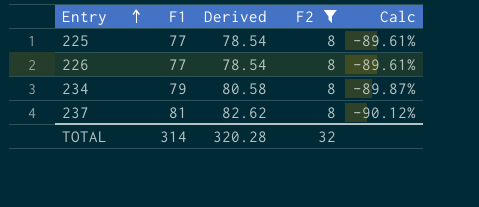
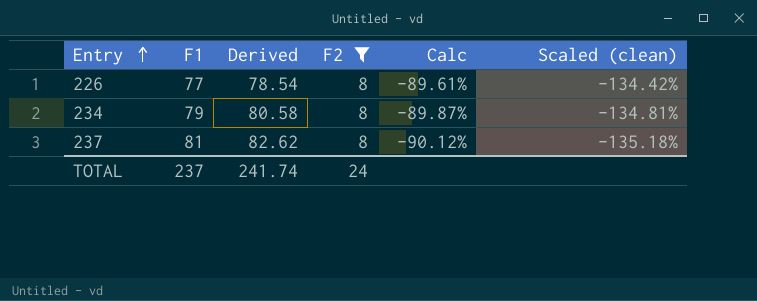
column Scaled (clean) | formula: none -> [Calc] * 1.5
row 225: 77 | 78.54 | 8 | -89.61% -> none
TOTAL | F1: 314 -> 237
TOTAL | Derived: 320.28 -> 241.74
TOTAL | F2: 32 -> 24

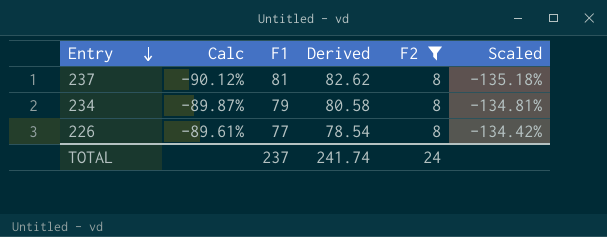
row order: Entry ascending -> Entry descending
column Calc | position: 5 -> 2
column name: Scaled (clean) -> Scaled

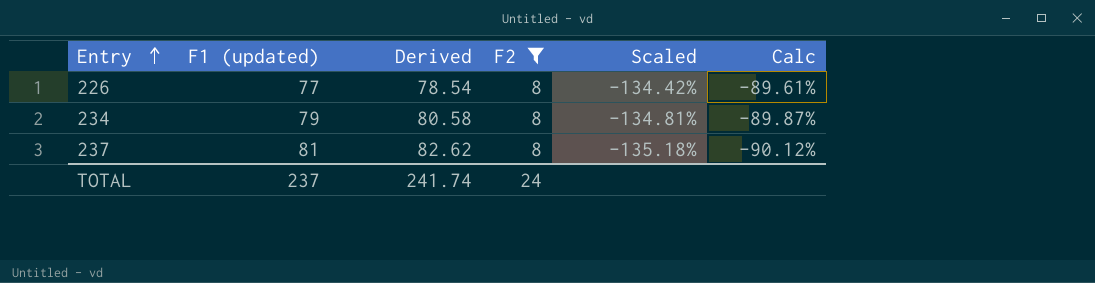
row order: Entry descending -> Entry ascending
column name: F1 -> F1 (updated)
column Calc | position: 2 -> 6

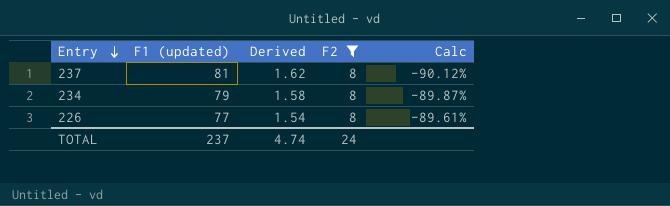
row order: Entry ascending -> Entry descending
column Scaled | formula: [Calc] * 1.5 -> none
column Derived | formula: [F1 (updated)] * 1.02 -> [F1 (updated)] * 0.02
TOTAL | Derived: 241.74 -> 4.74

